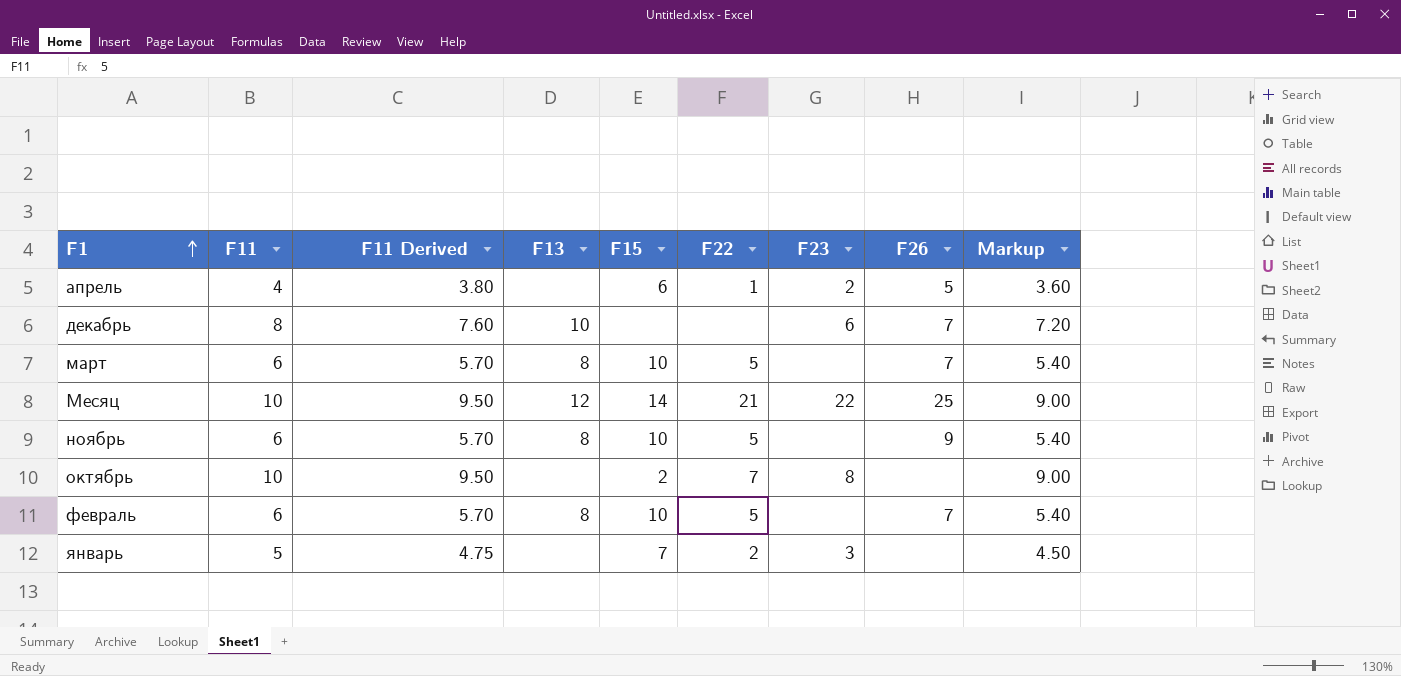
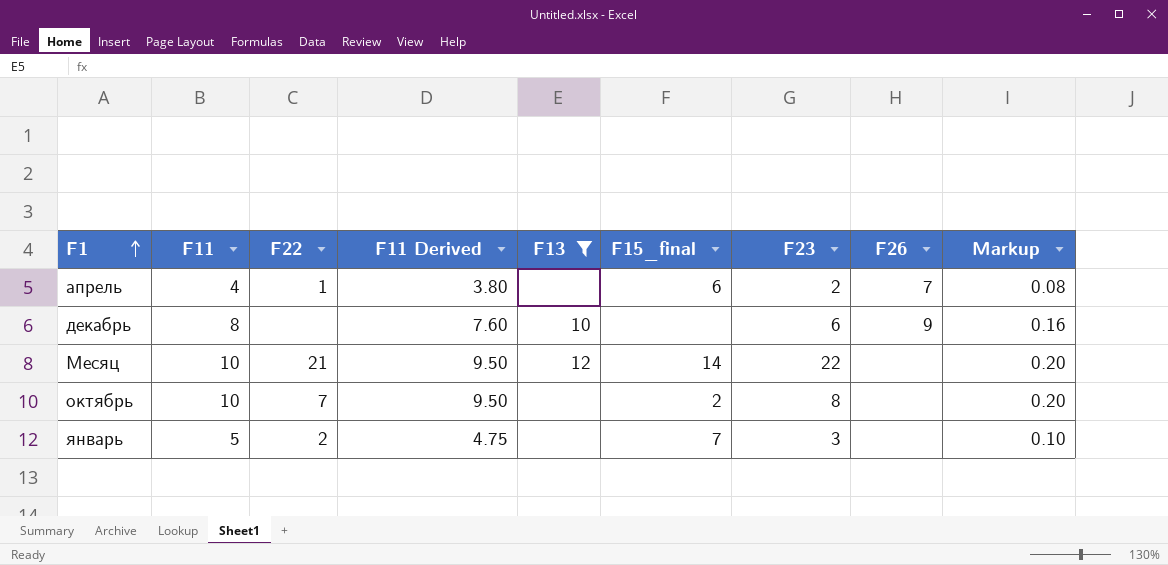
filter: none -> F13 != 8
column F22 | position: 6 -> 3
column name: F15 -> F15_final
column Markup | formula: [F11] * 0.9 -> [F11] * 0.02
апрель | F26: 5 -> 7
декабрь | F26: 7 -> 9
Месяц | F26: 25 -> none

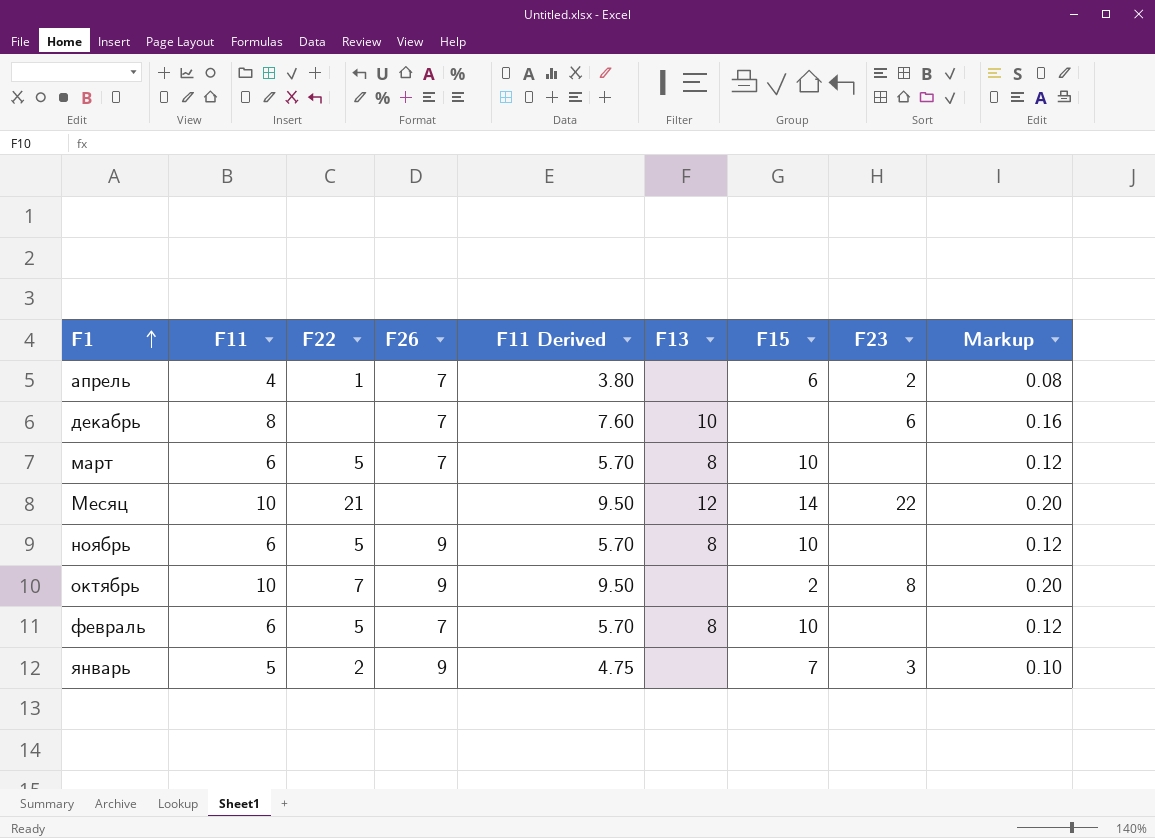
filter: F13 != 8 -> none
column F26 | position: 8 -> 4
column name: F15_final -> F15
декабрь | F26: 9 -> 7
октябрь | F26: none -> 9
январь | F26: none -> 9

